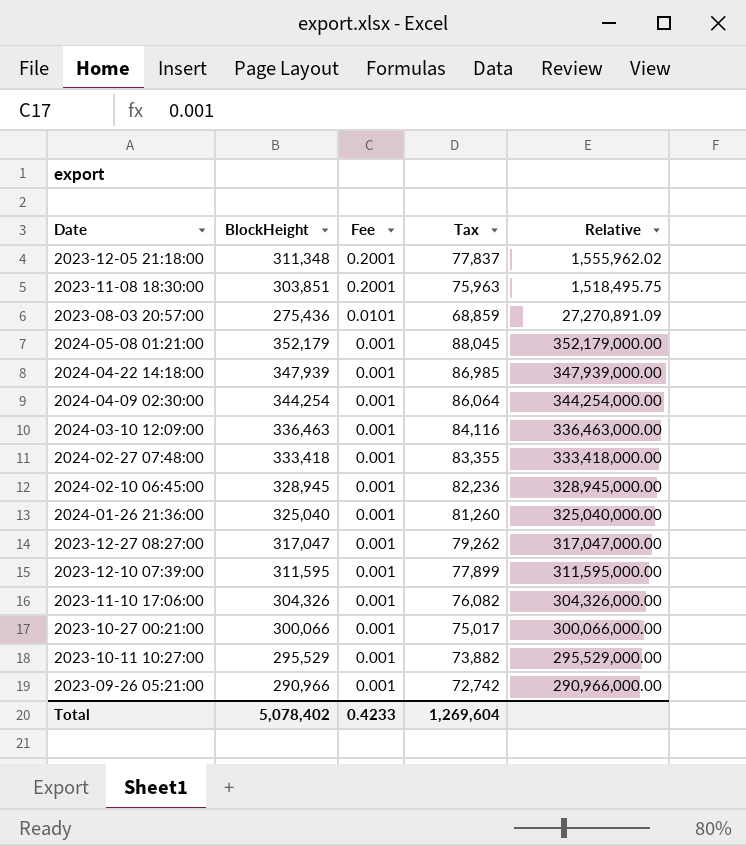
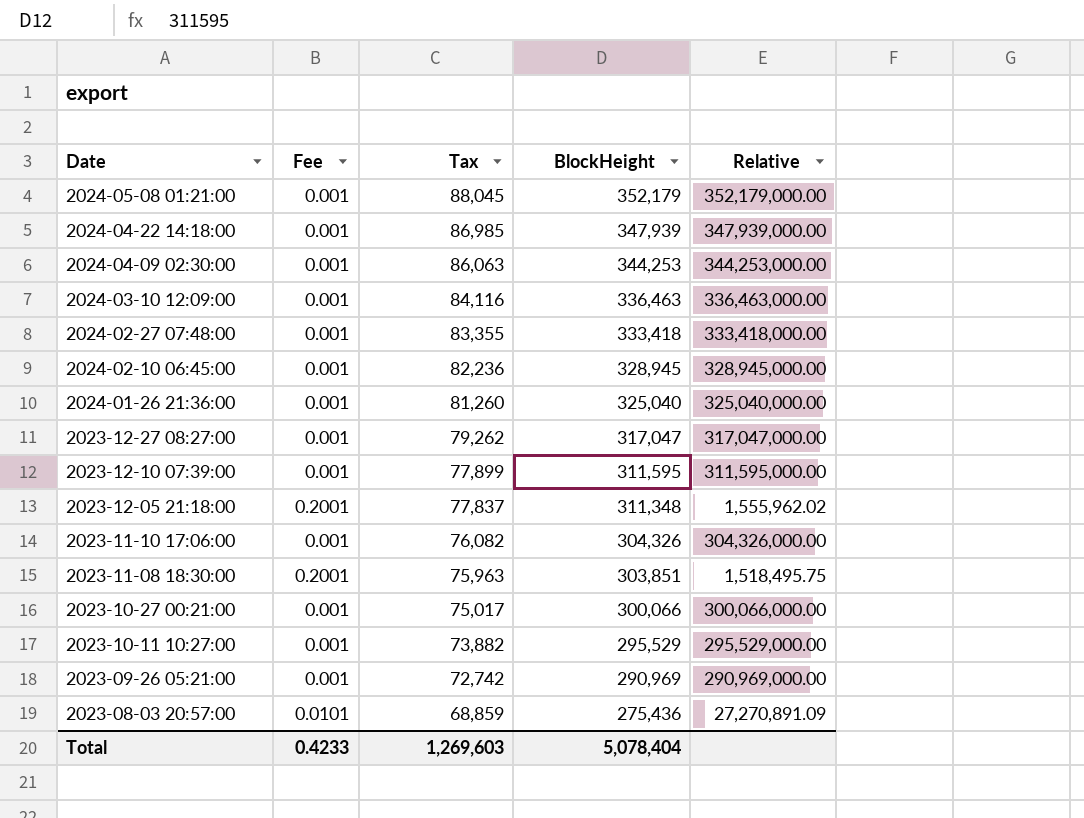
row order: Fee descending -> Date descending
column BlockHeight | position: 2 -> 4
2024-04-09 02:30:00 | Tax: 86,064 -> 86,063
2024-04-09 02:30:00 | BlockHeight: 344,254 -> 344,253
2024-04-09 02:30:00 | Relative: 344,254,000.00 -> 344,253,000.00
2023-09-26 05:21:00 | BlockHeight: 290,966 -> 290,969
2023-09-26 05:21:00 | Relative: 290,966,000.00 -> 290,969,000.00
Total | Tax: 1,269,604 -> 1,269,603
Total | BlockHeight: 5,078,402 -> 5,078,404

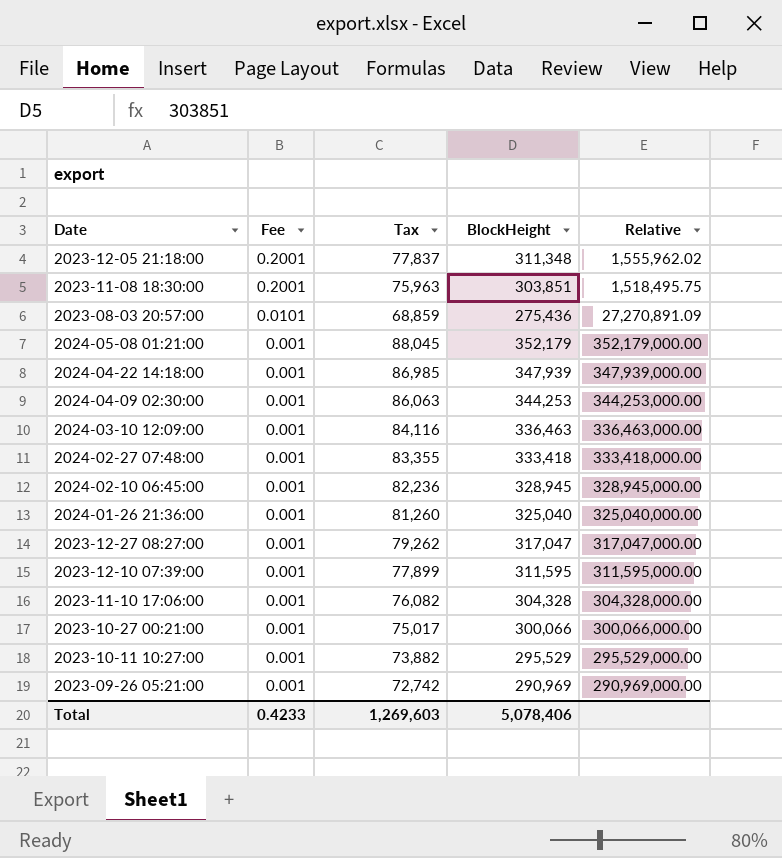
row order: Date descending -> Fee descending
2023-11-10 17:06:00 | BlockHeight: 304,326 -> 304,328
2023-11-10 17:06:00 | Relative: 304,326,000.00 -> 304,328,000.00
Total | BlockHeight: 5,078,404 -> 5,078,406

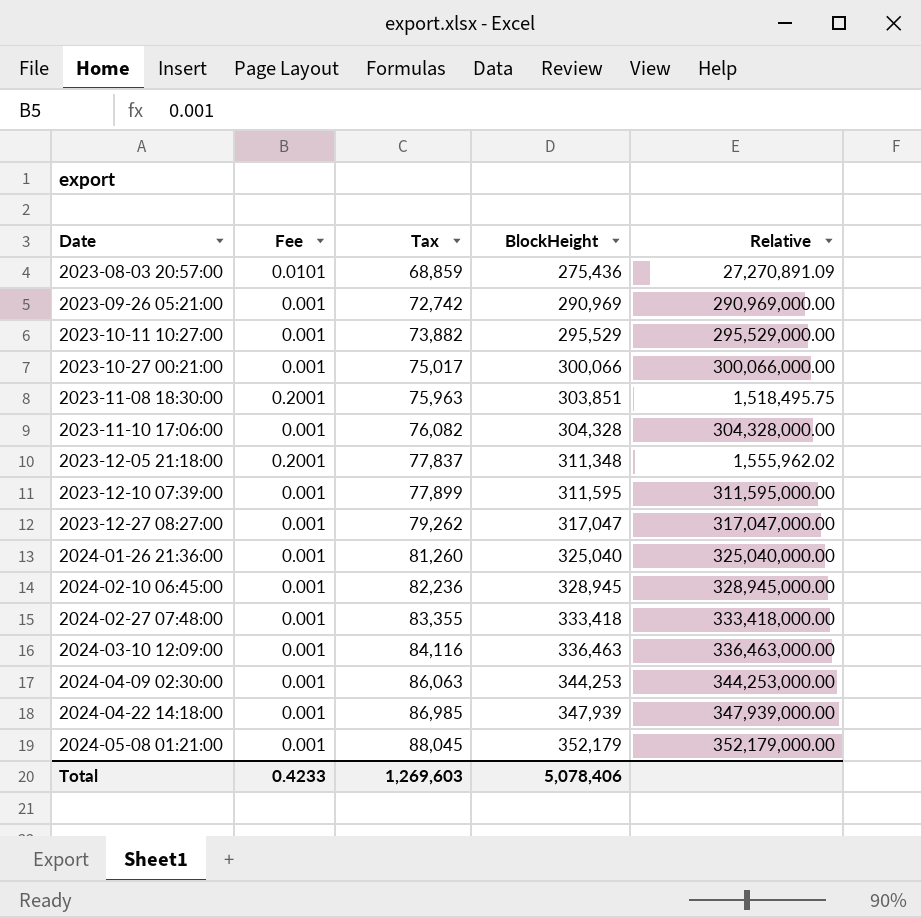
row order: Fee descending -> Date ascending

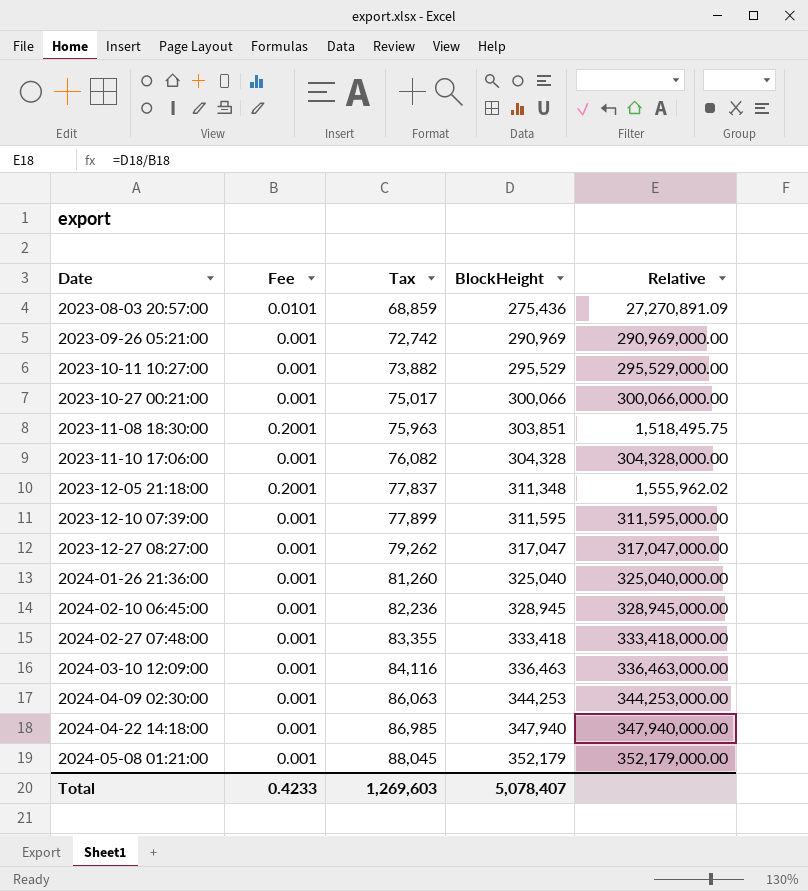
2024-04-22 14:18:00 | BlockHeight: 347,939 -> 347,940
2024-04-22 14:18:00 | Relative: 347,939,000.00 -> 347,940,000.00
Total | BlockHeight: 5,078,406 -> 5,078,407

